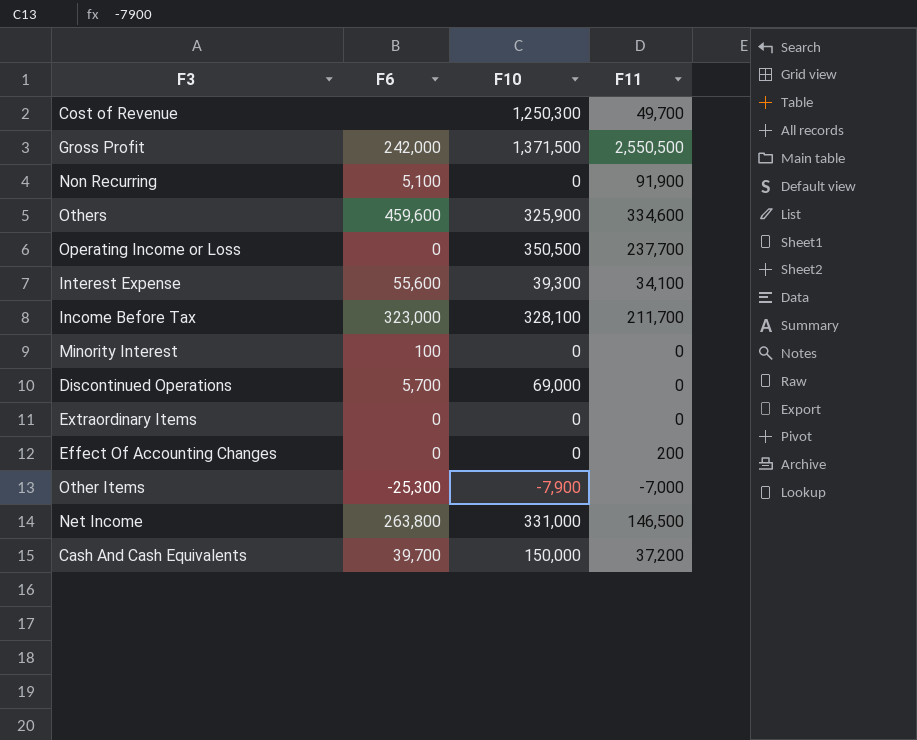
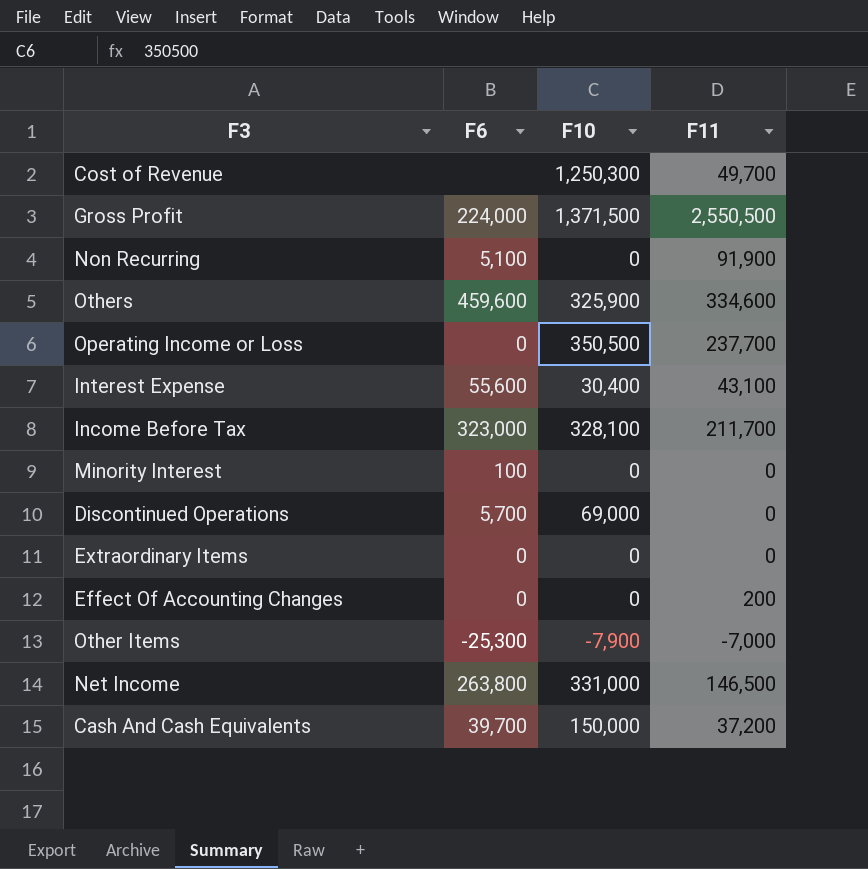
Gross Profit | F6: 242,000 -> 224,000
Interest Expense | F10: 39,300 -> 30,400
Interest Expense | F11: 34,100 -> 43,100

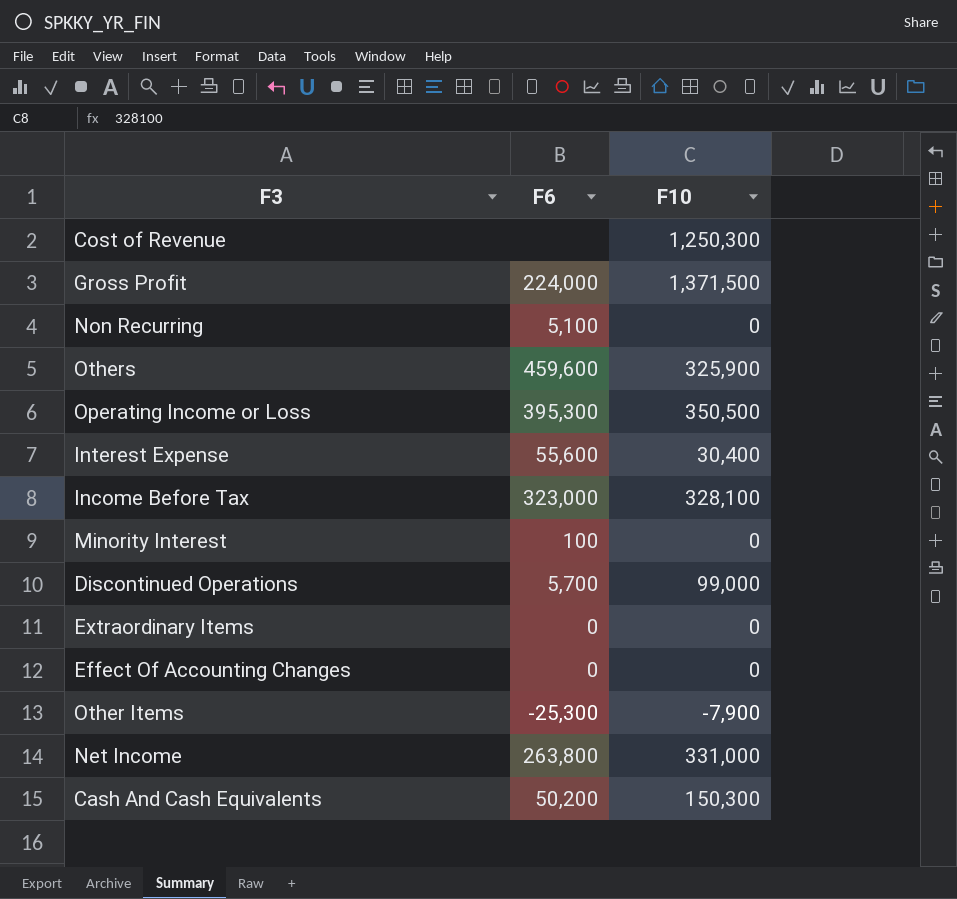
column F11 | position: 4 -> none
Operating Income or Loss | F6: 0 -> 395,300
Discontinued Operations | F10: 69,000 -> 99,000
Cash And Cash Equivalents | F6: 39,700 -> 50,200
Cash And Cash Equivalents | F10: 150,000 -> 150,300

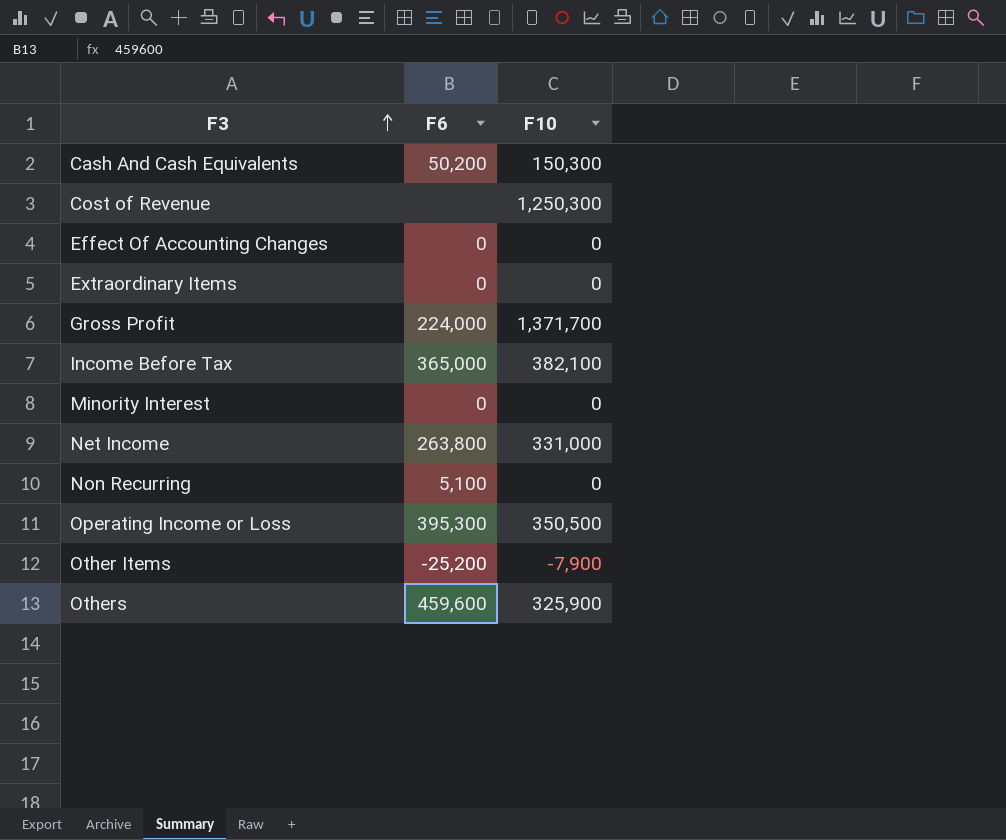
row order: none -> F3 ascending
row Interest Expense: 55,600 | 30,400 -> none
row Discontinued Operations: 5,700 | 99,000 -> none
Gross Profit | F10: 1,371,500 -> 1,371,700
Income Before Tax | F6: 323,000 -> 365,000
Income Before Tax | F10: 328,100 -> 382,100
Minority Interest | F6: 100 -> 0
Other Items | F6: -25,300 -> -25,200

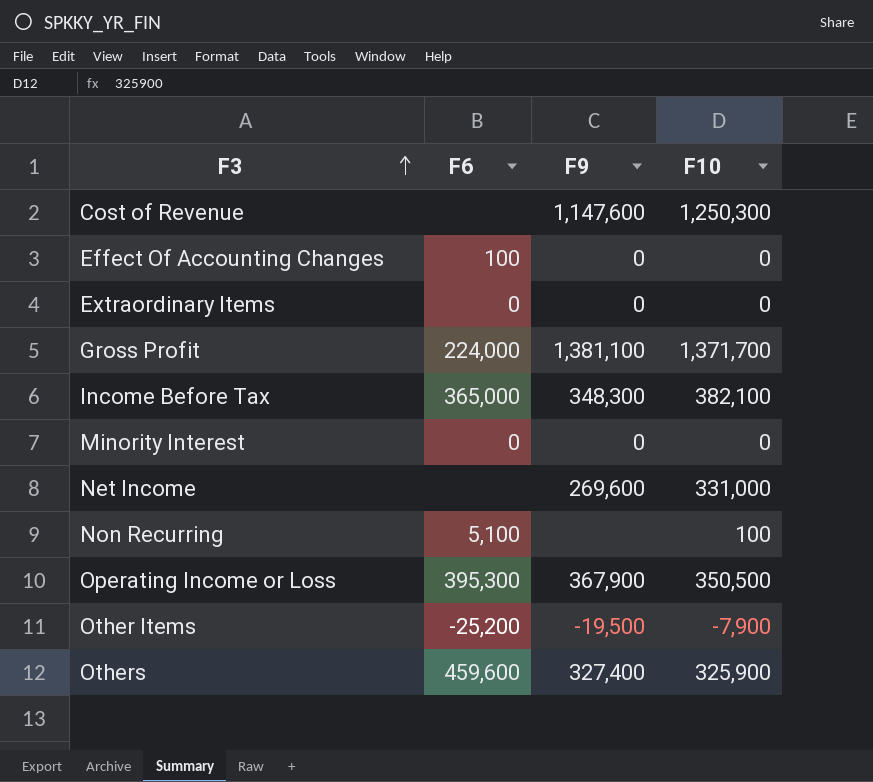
column F9 | position: none -> 3
row Cash And Cash Equivalents: 50,200 | 150,300 -> none
Effect Of Accounting Changes | F6: 0 -> 100
Net Income | F6: 263,800 -> none
Non Recurring | F10: 0 -> 100

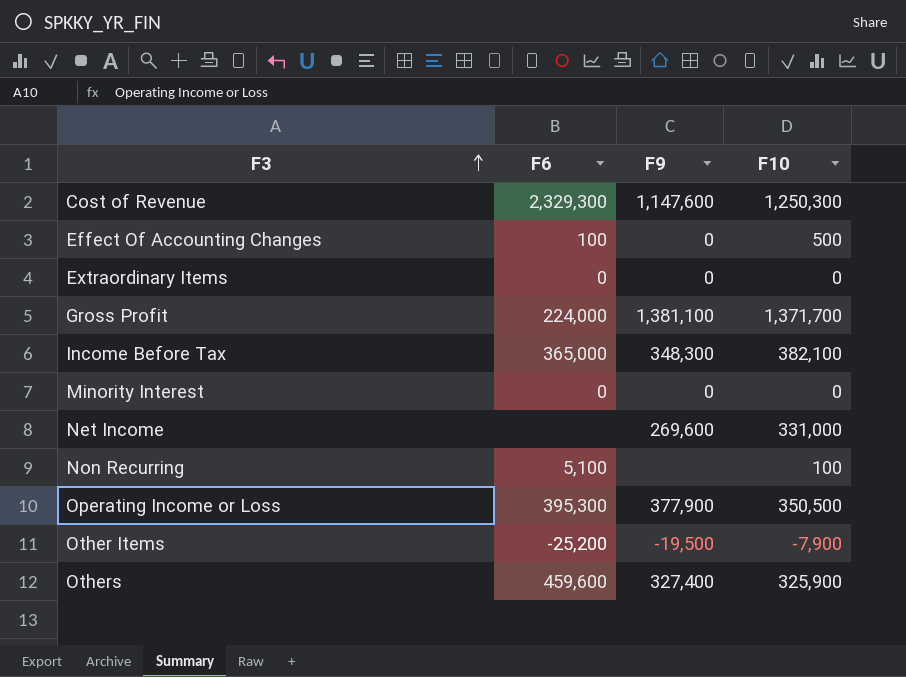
Cost of Revenue | F6: none -> 2,329,300
Effect Of Accounting Changes | F10: 0 -> 500
Operating Income or Loss | F9: 367,900 -> 377,900

